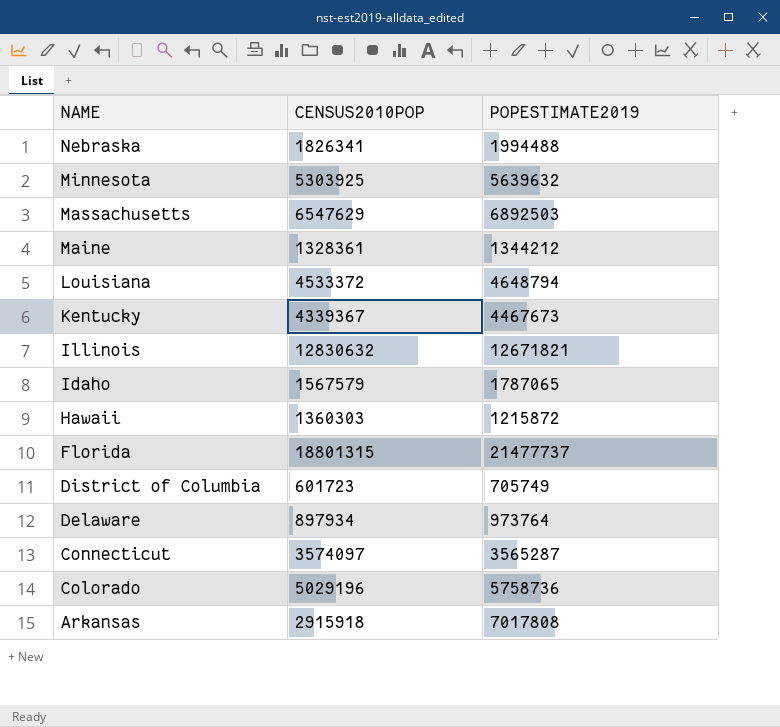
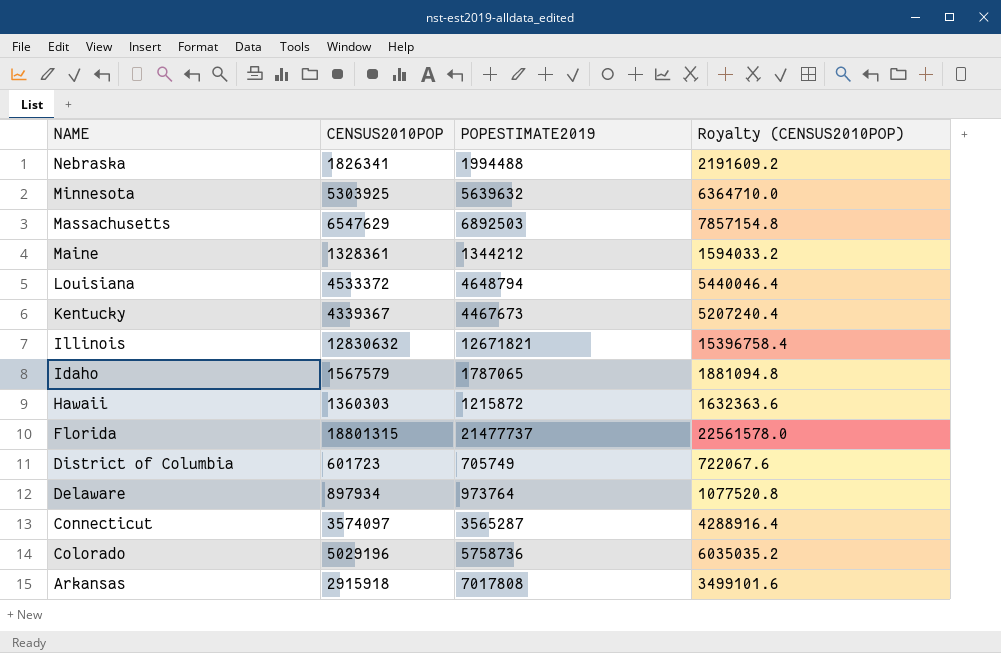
column Royalty (CENSUS2010POP) | formula: none -> [CENSUS2010POP] * 1.2

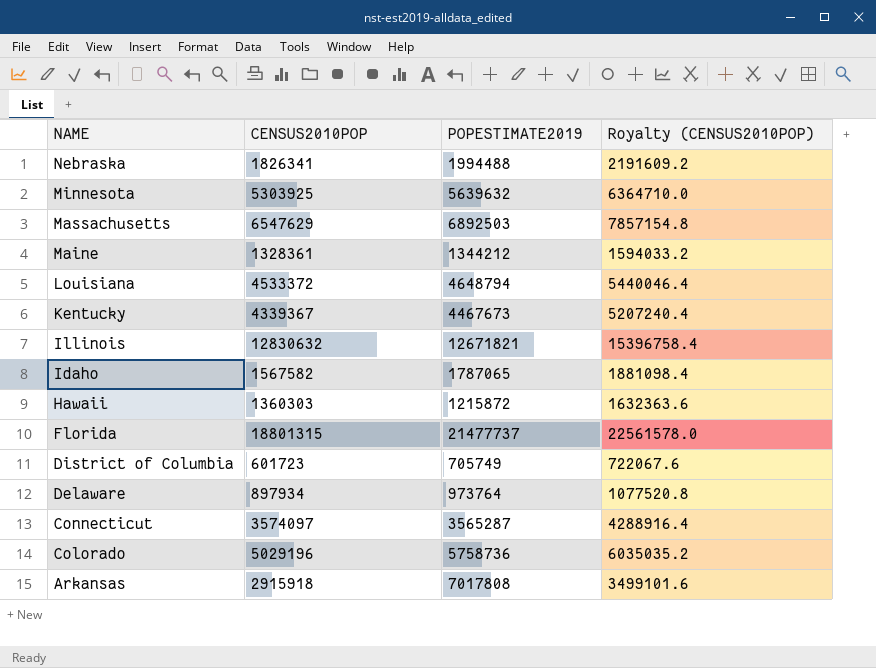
Idaho | CENSUS2010POP: 1567579 -> 1567582
Idaho | Royalty (CENSUS2010POP): 1881094.8 -> 1881098.4

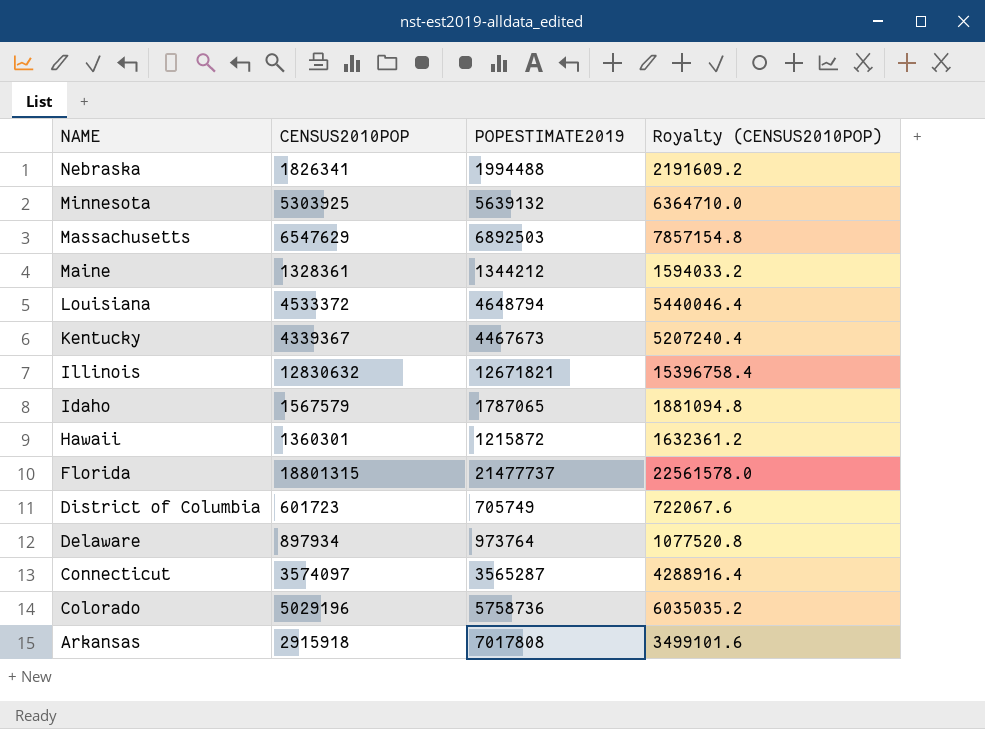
Minnesota | POPESTIMATE2019: 5639632 -> 5639132
Idaho | CENSUS2010POP: 1567582 -> 1567579
Idaho | Royalty (CENSUS2010POP): 1881098.4 -> 1881094.8
Hawaii | CENSUS2010POP: 1360303 -> 1360301
Hawaii | Royalty (CENSUS2010POP): 1632363.6 -> 1632361.2

